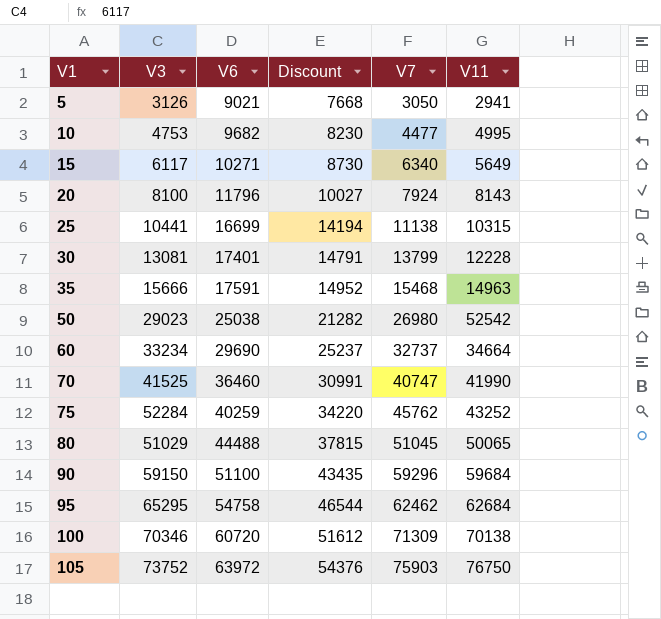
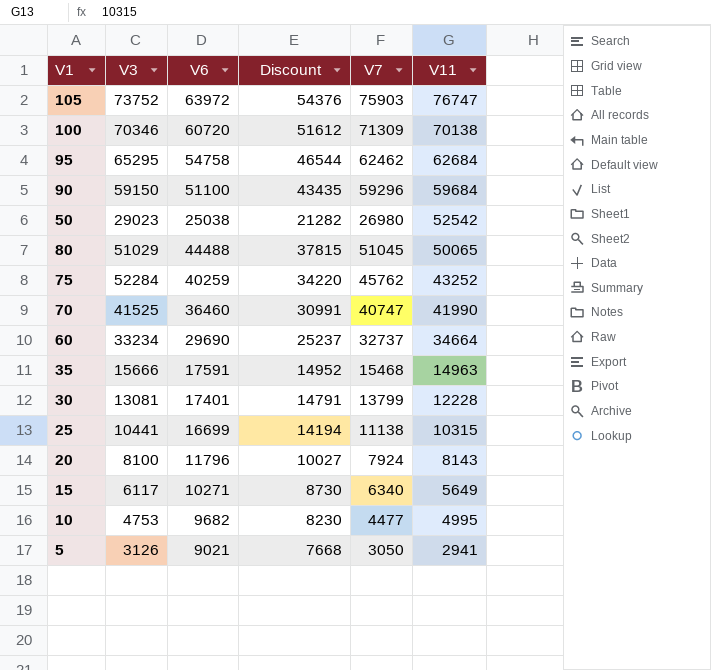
row order: V1 ascending -> V11 descending
105 | V11: 76750 -> 76747

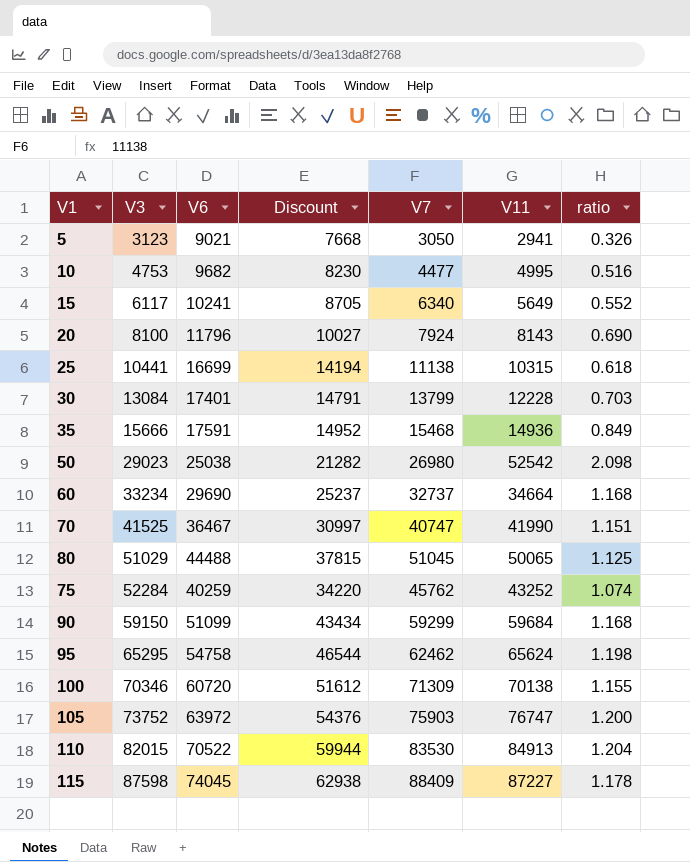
row order: V11 descending -> V3 ascending
column ratio | formula: none -> [V11] / [V6]
5 | V3: 3126 -> 3123
15 | V6: 10271 -> 10241
15 | Discount: 8730 -> 8705
30 | V3: 13081 -> 13084
35 | V11: 14963 -> 14936
70 | V6: 36460 -> 36467
70 | Discount: 30991 -> 30997
90 | V6: 51100 -> 51099
90 | Discount: 43435 -> 43434
90 | V7: 59296 -> 59299
95 | V11: 62684 -> 65624
row 110: none -> 82015 | 70522 | 59944 | 83530 | 84913 | 1.204
row 115: none -> 87598 | 74045 | 62938 | 88409 | 87227 | 1.178

